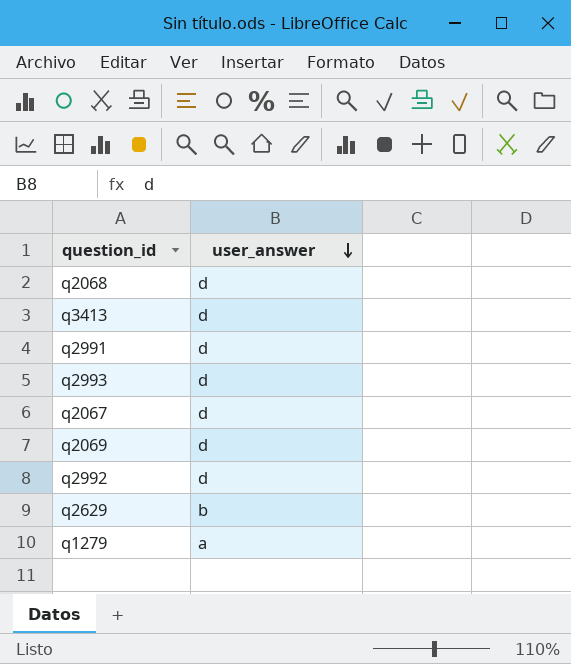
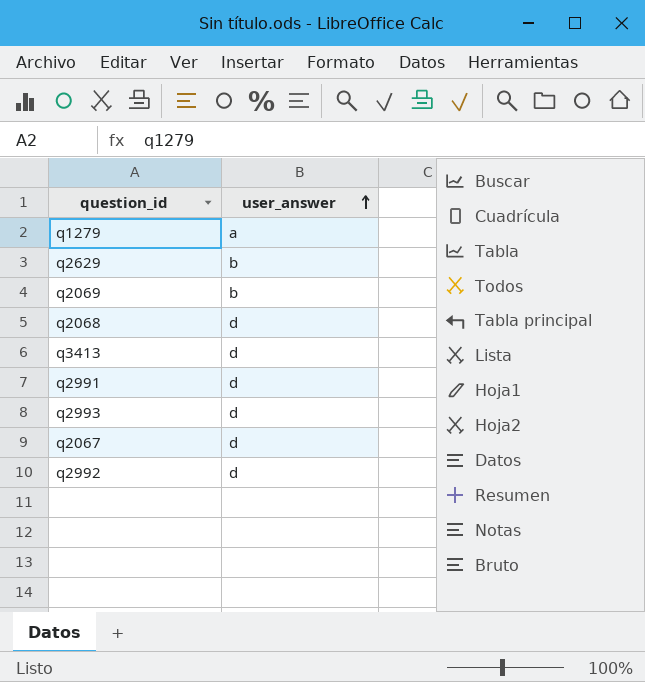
row order: user_answer descending -> user_answer ascending
q2069 | user_answer: d -> b

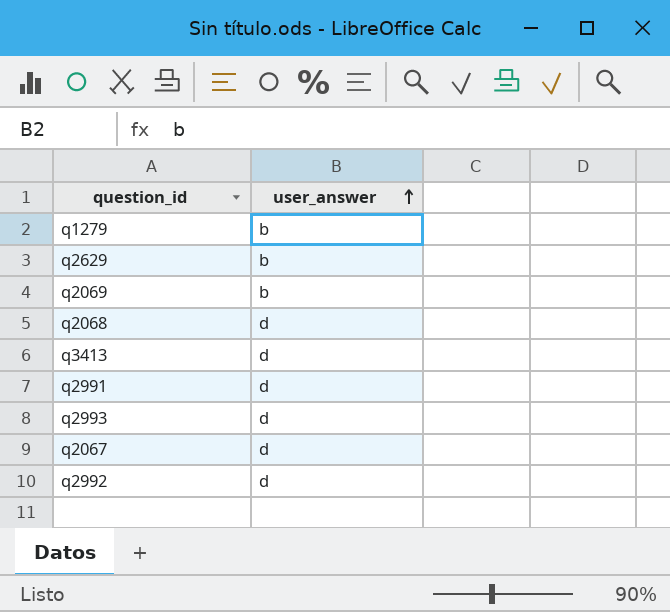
q1279 | user_answer: a -> b

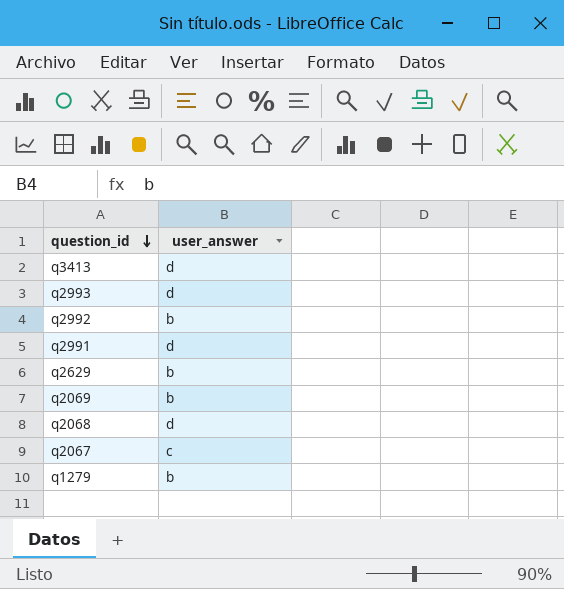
row order: user_answer ascending -> question_id descending
q2992 | user_answer: d -> b
q2067 | user_answer: d -> c

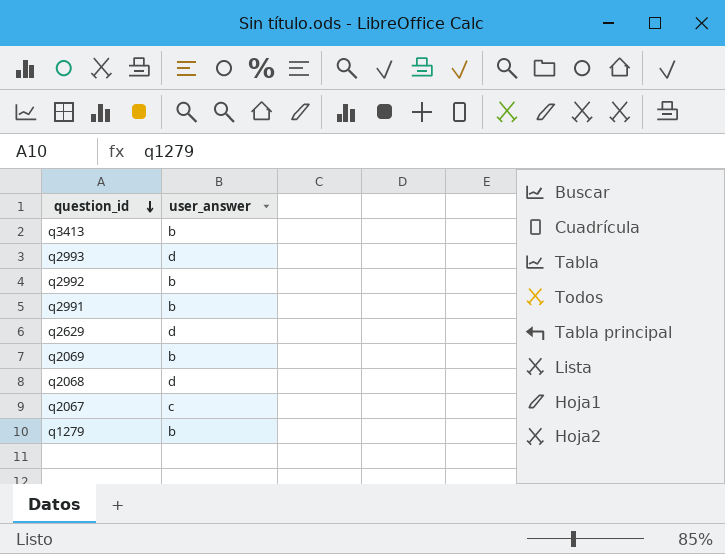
q3413 | user_answer: d -> b
q2991 | user_answer: d -> b
q2629 | user_answer: b -> d

